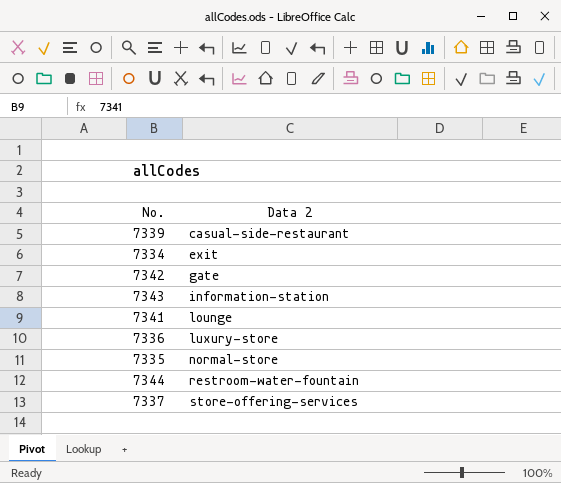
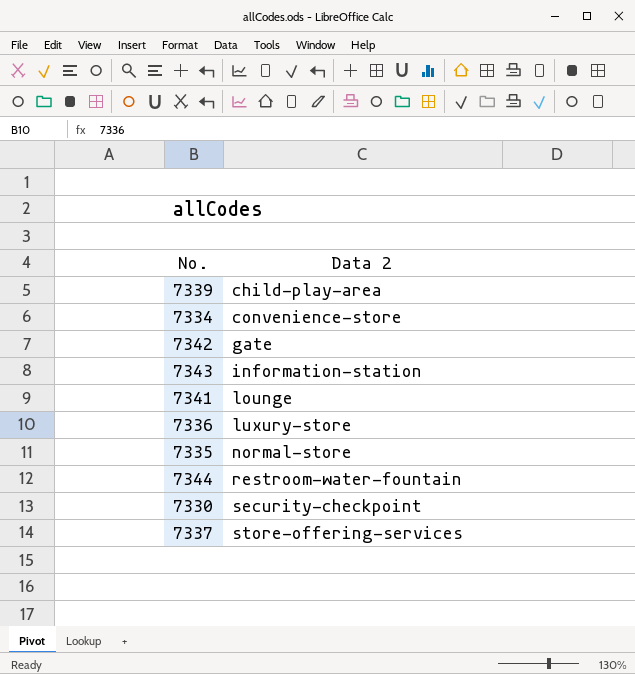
7339 | Data 2: casual-side-restaurant -> child-play-area
7334 | Data 2: exit -> convenience-store
row 7330: none -> security-checkpoint

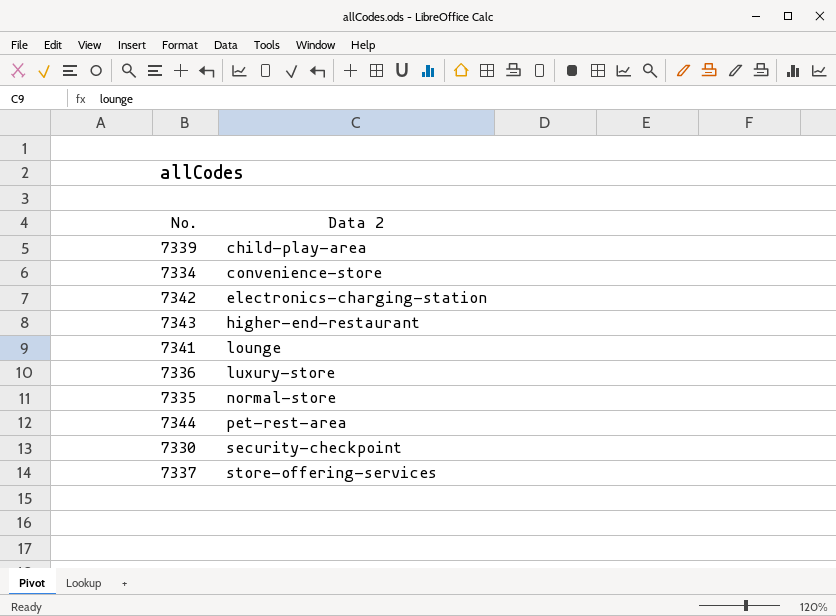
7342 | Data 2: gate -> electronics-charging-station
7343 | Data 2: information-station -> higher-end-restaurant
7344 | Data 2: restroom-water-fountain -> pet-rest-area

